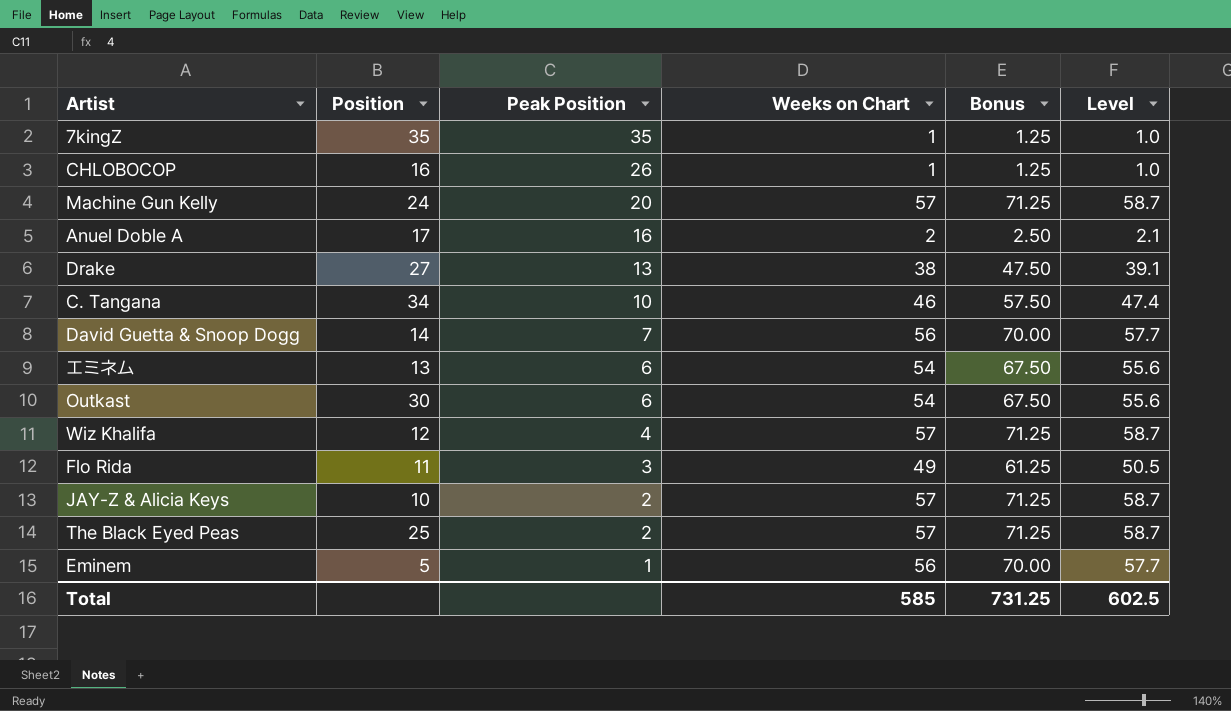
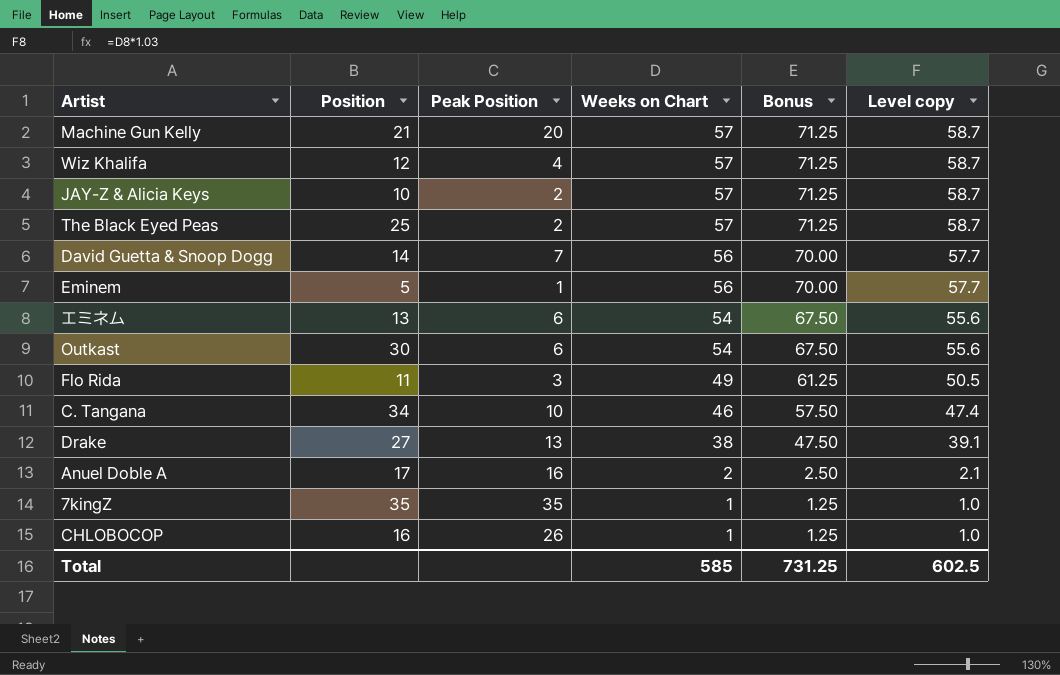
row order: Peak Position descending -> Weeks on Chart descending
column name: Level -> Level copy
Machine Gun Kelly | Position: 24 -> 21

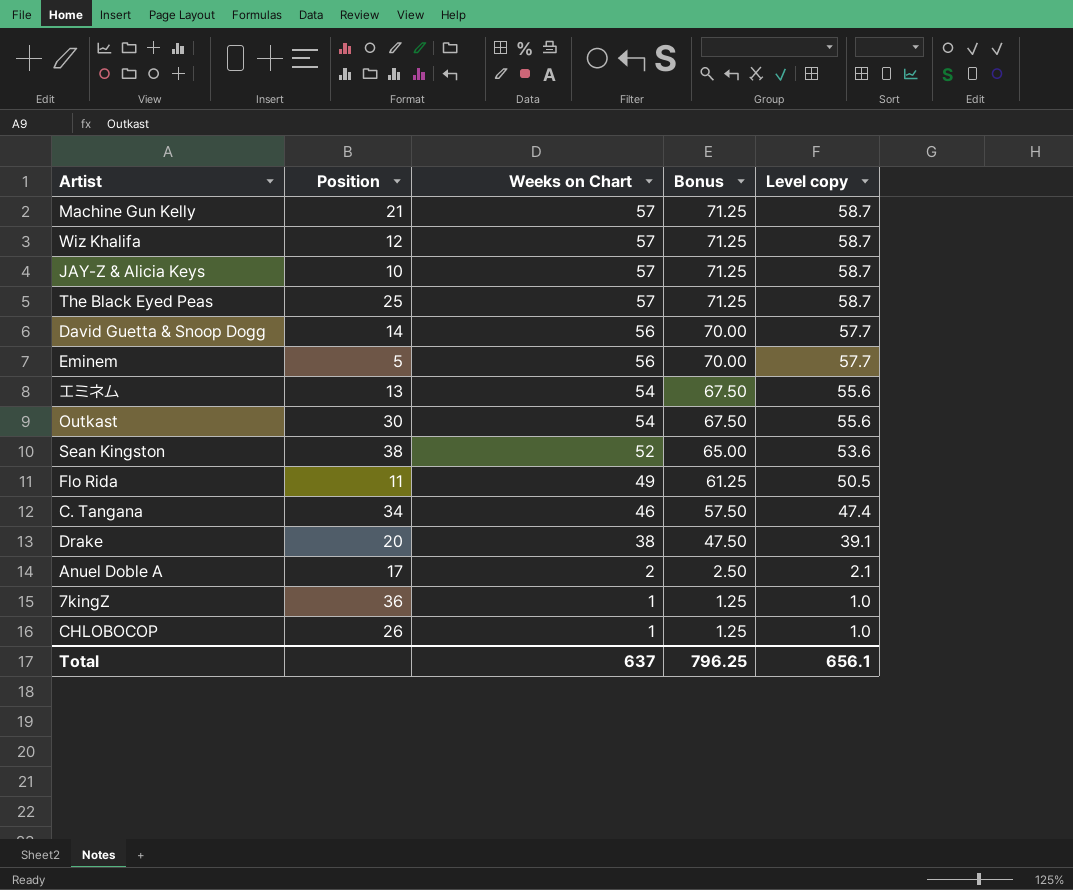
column Peak Position | position: 3 -> none
row Sean Kingston: none -> 38 | 52 | 65.00 | 53.6
Drake | Position: 27 -> 20
7kingZ | Position: 35 -> 36
CHLOBOCOP | Position: 16 -> 26
Total | Weeks on Chart: 585 -> 637
Total | Bonus: 731.25 -> 796.25
Total | Level copy: 602.5 -> 656.1

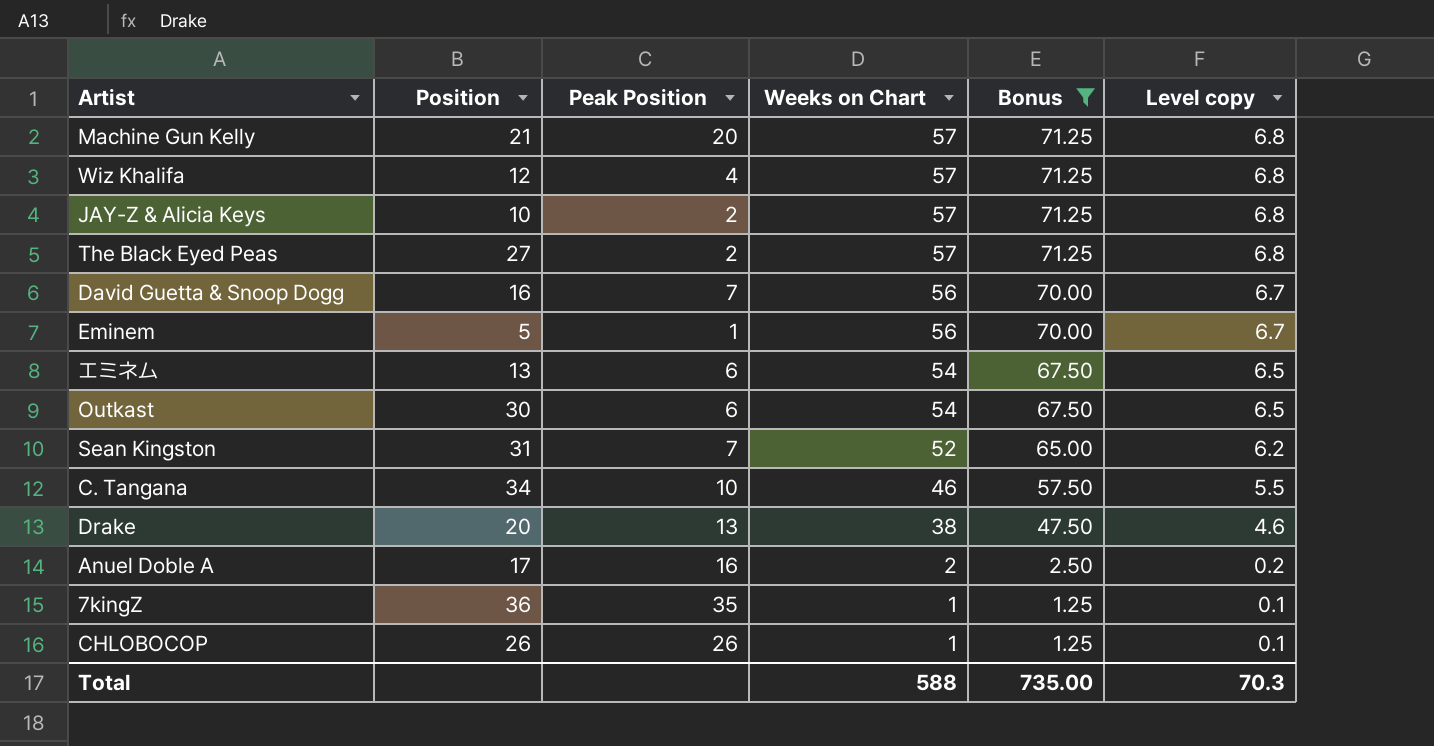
filter: none -> Bonus != 61.25
column Peak Position | position: none -> 3
column Level copy | formula: [Weeks on Chart] * 1.03 -> [Weeks on Chart] * 0.12
The Black Eyed Peas | Position: 25 -> 27
David Guetta & Snoop Dogg | Position: 14 -> 16
Sean Kingston | Position: 38 -> 31
Total | Weeks on Chart: 637 -> 588
Total | Bonus: 796.25 -> 735.00
Total | Level copy: 656.1 -> 70.3

